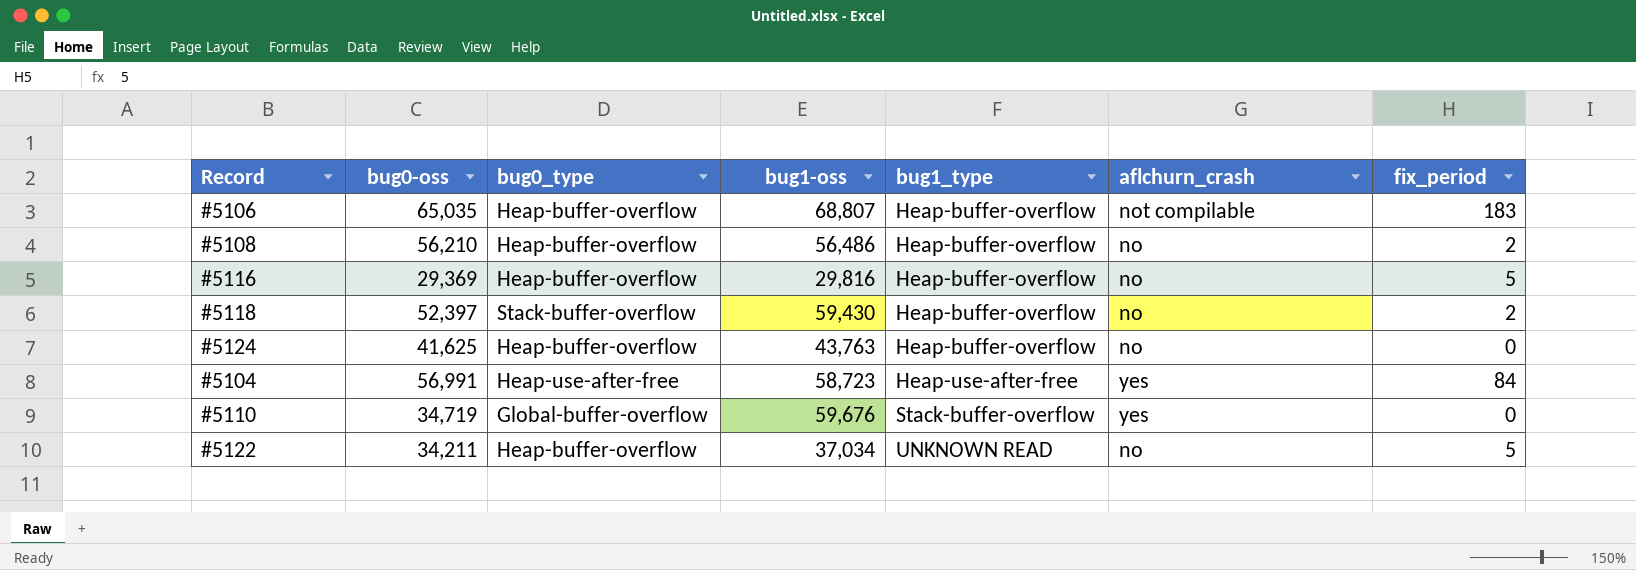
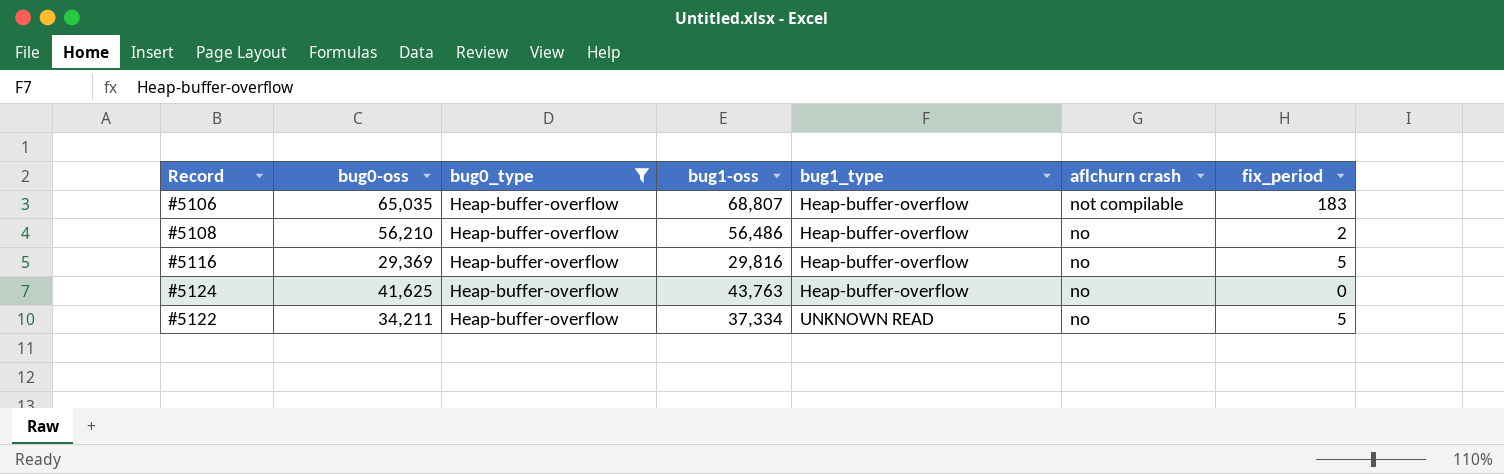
filter: none -> bug0_type = Heap-buffer-overflow
column name: aflchurn_crash -> aflchurn crash
#5122 | bug1-oss: 37,034 -> 37,334

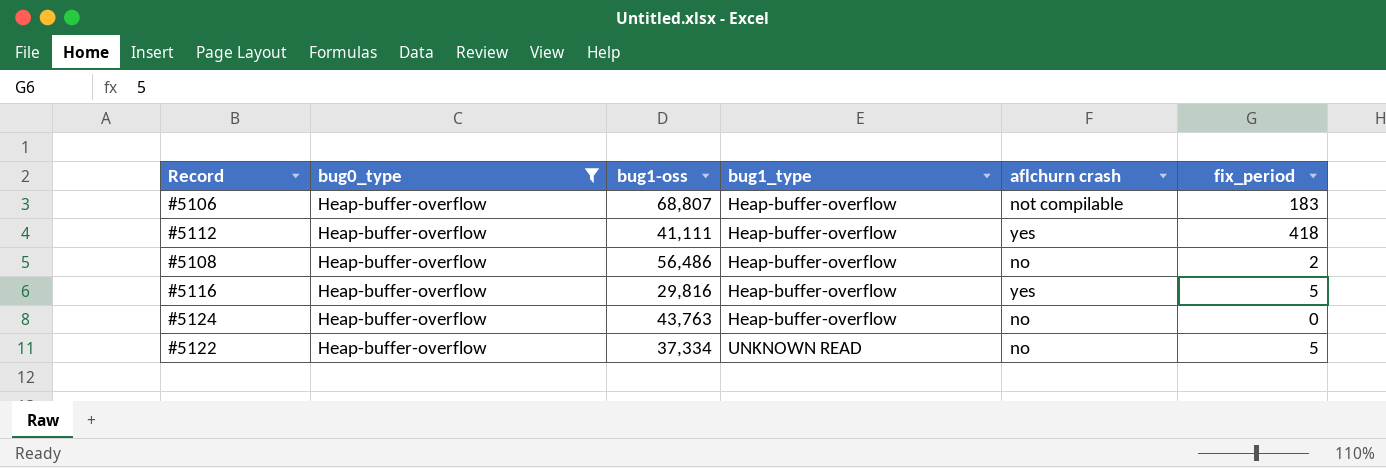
column bug0-oss | position: 2 -> none
row #5112: none -> Heap-buffer-overflow | 41,111 | Heap-buffer-overflow | yes | 418
#5116 | aflchurn crash: no -> yes

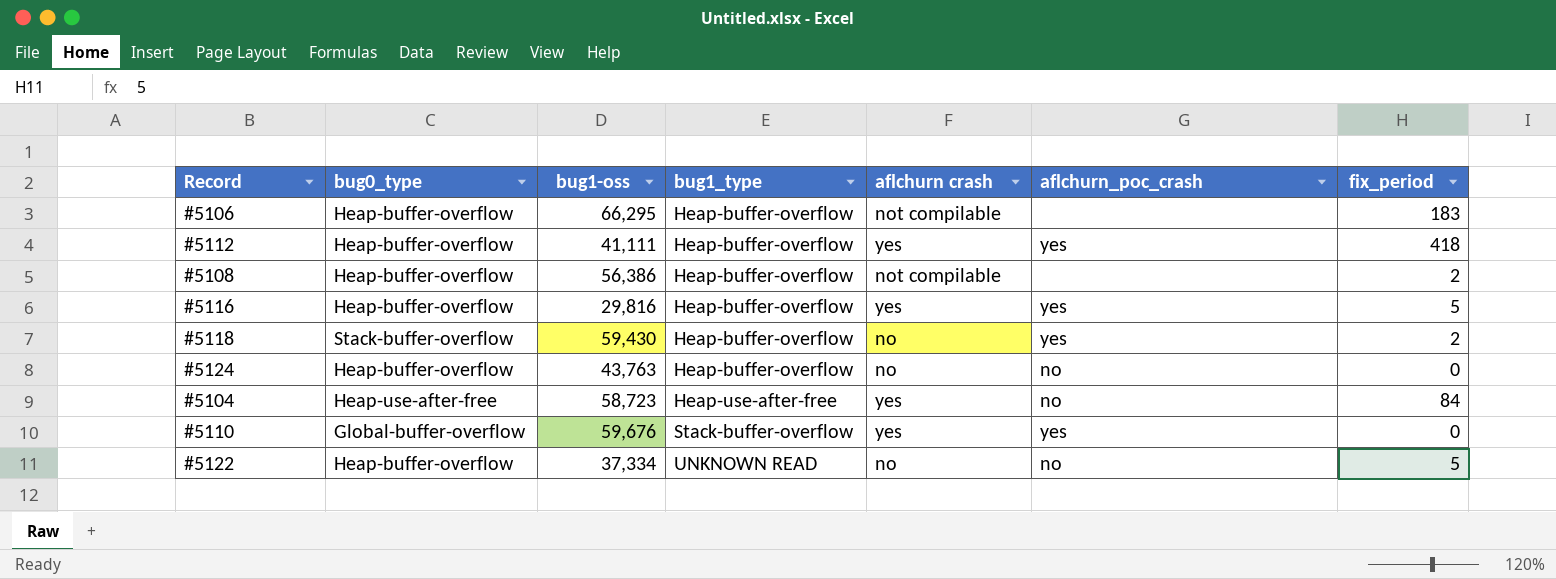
filter: bug0_type = Heap-buffer-overflow -> none
column aflchurn_poc_crash | position: none -> 6
#5106 | bug1-oss: 68,807 -> 66,295
#5108 | bug1-oss: 56,486 -> 56,386
#5108 | aflchurn crash: no -> not compilable

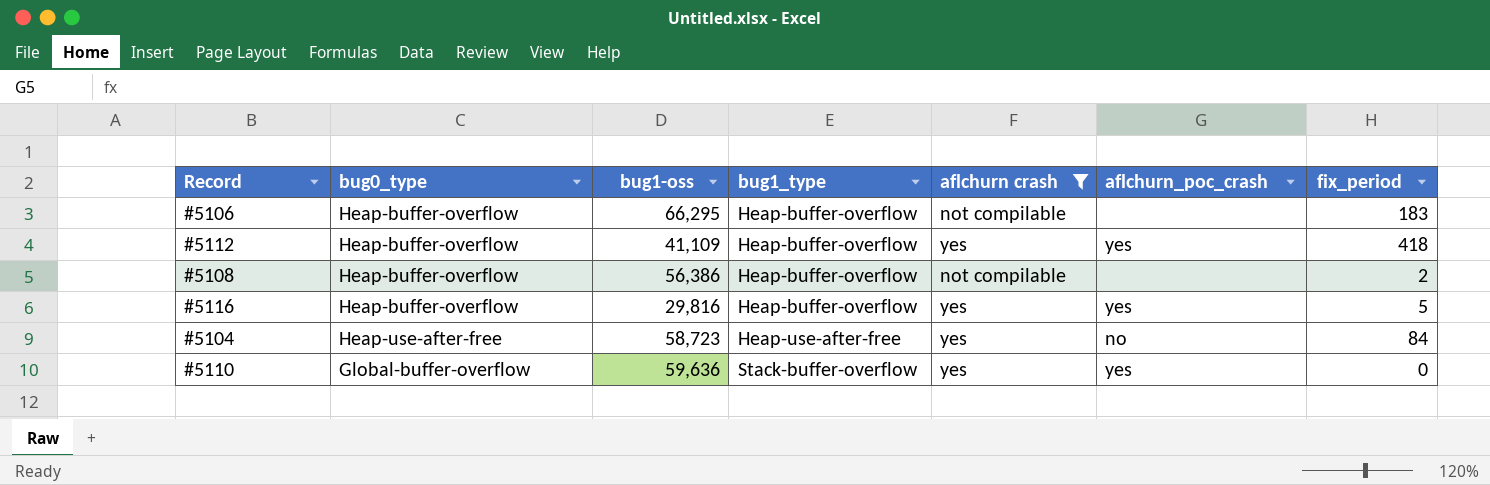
filter: none -> aflchurn crash != no
#5112 | bug1-oss: 41,111 -> 41,109
#5110 | bug1-oss: 59,676 -> 59,636

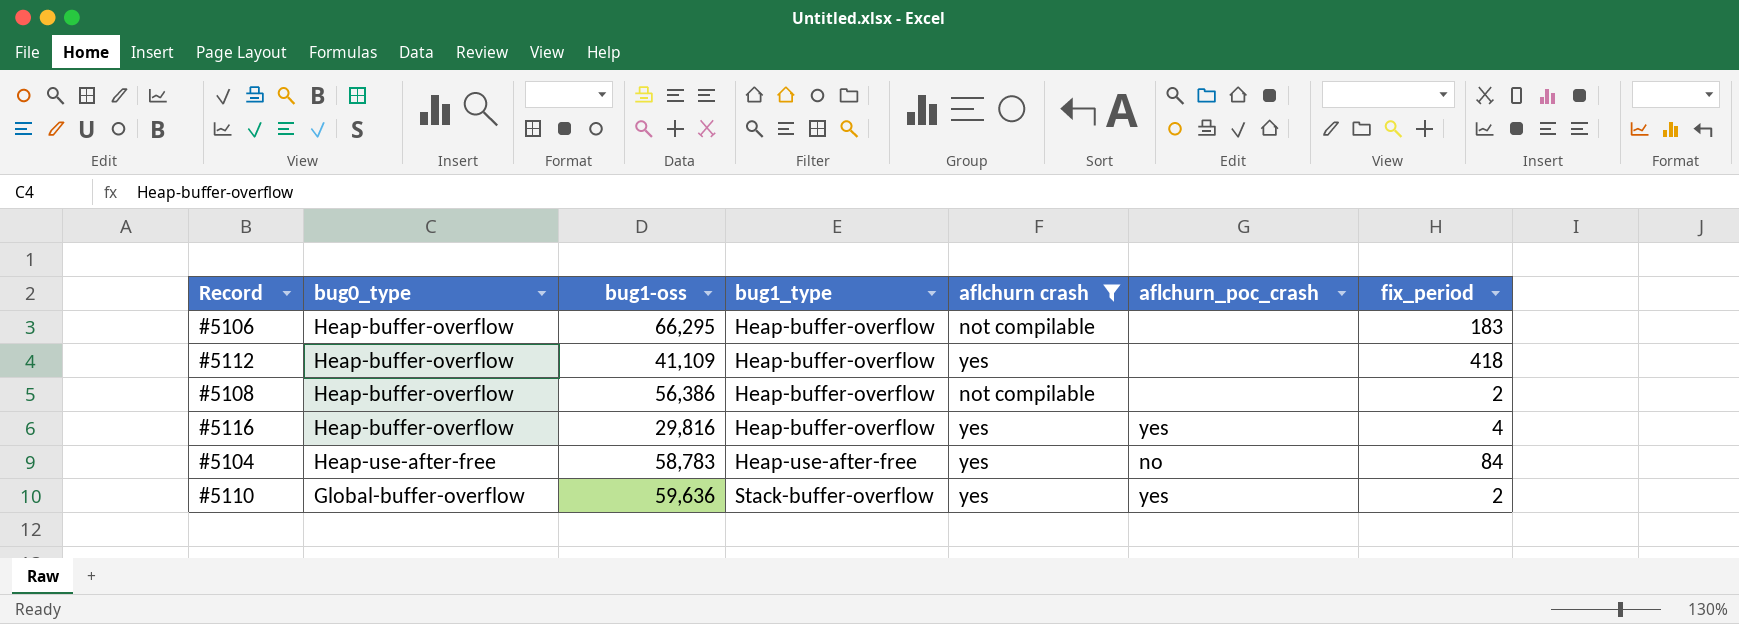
#5112 | aflchurn_poc_crash: yes -> none
#5116 | fix_period: 5 -> 4
#5104 | bug1-oss: 58,723 -> 58,783
#5110 | fix_period: 0 -> 2

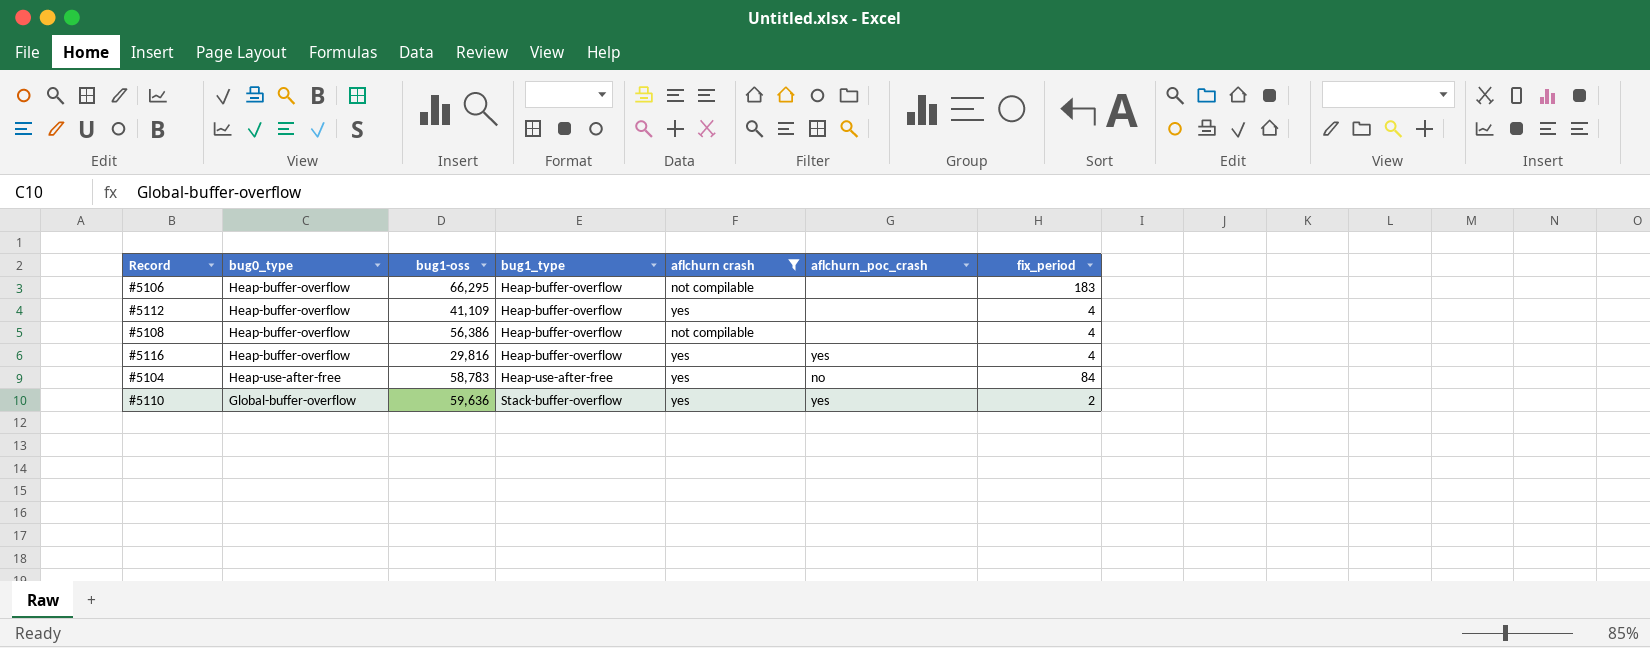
#5112 | fix_period: 418 -> 4
#5108 | fix_period: 2 -> 4

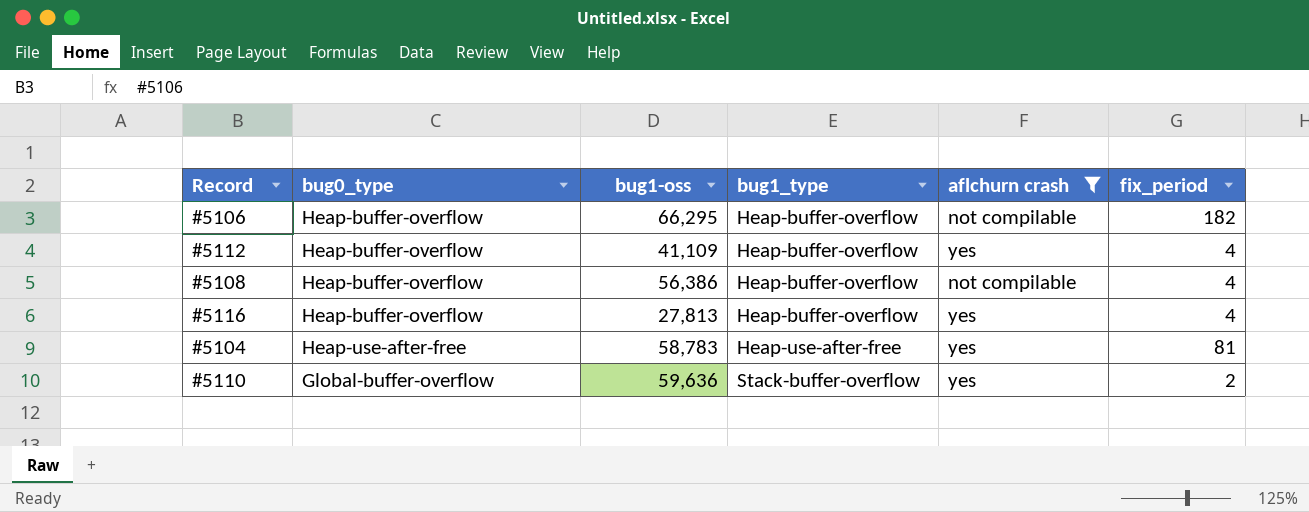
column aflchurn_poc_crash | position: 6 -> none
#5106 | fix_period: 183 -> 182
#5116 | bug1-oss: 29,816 -> 27,813
#5104 | fix_period: 84 -> 81

